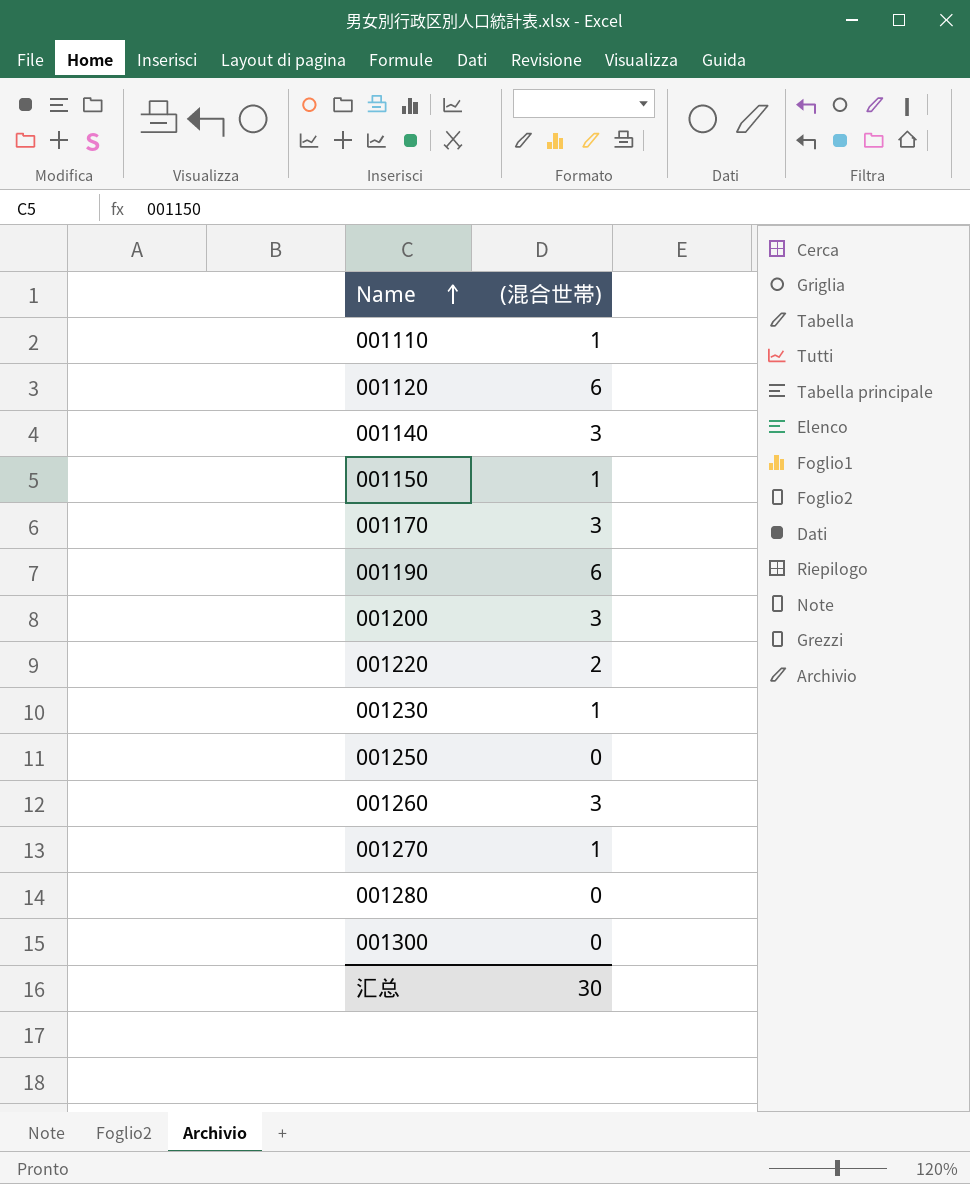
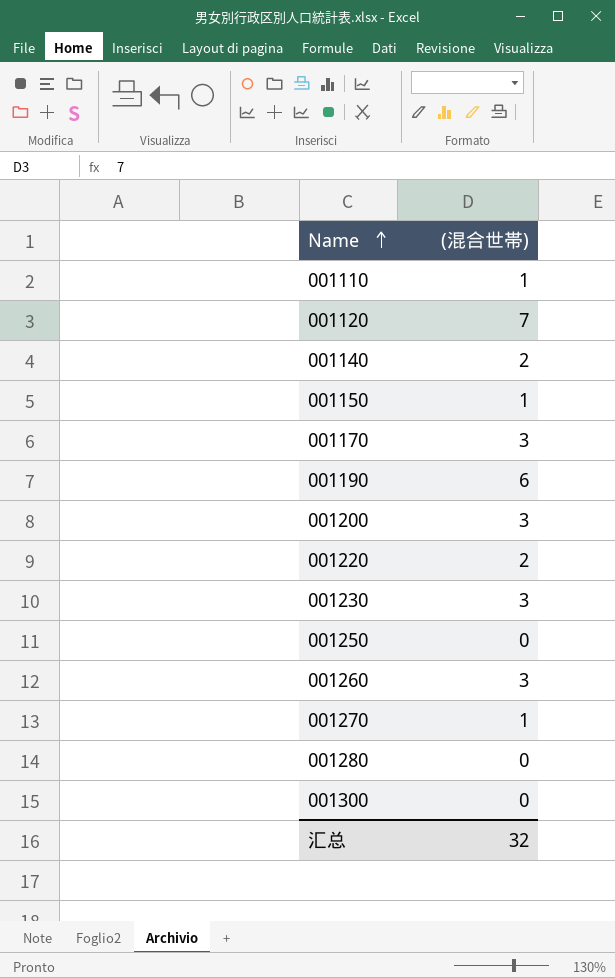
001120 | (混合世帯): 6 -> 7
001140 | (混合世帯): 3 -> 2
001230 | (混合世帯): 1 -> 3
汇总 | (混合世帯): 30 -> 32

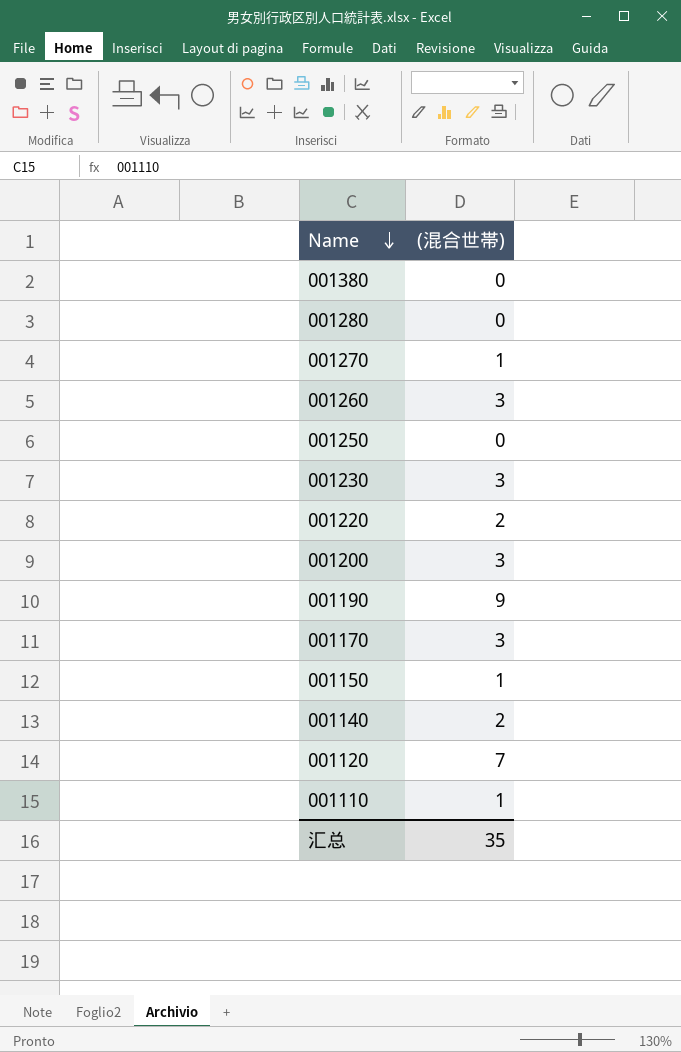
row order: Name ascending -> Name descending
row 001300: 0 -> none
row 001380: none -> 0
001190 | (混合世帯): 6 -> 9
汇总 | (混合世帯): 32 -> 35

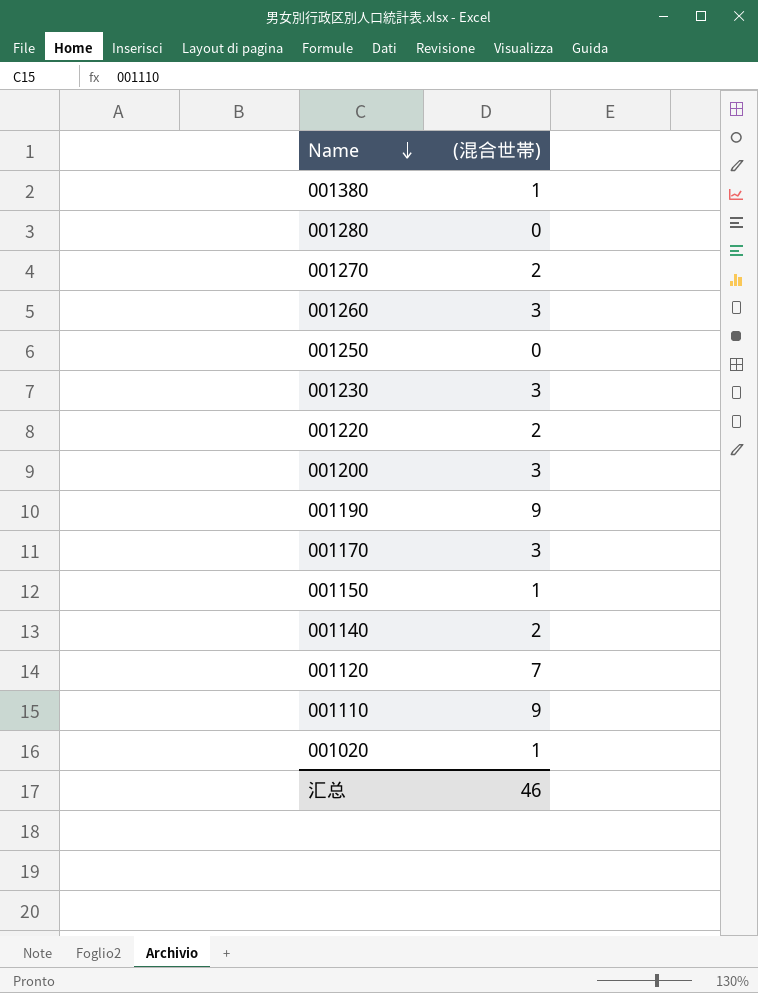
001380 | (混合世帯): 0 -> 1
001270 | (混合世帯): 1 -> 2
001110 | (混合世帯): 1 -> 9
row 001020: none -> 1
汇总 | (混合世帯): 35 -> 46

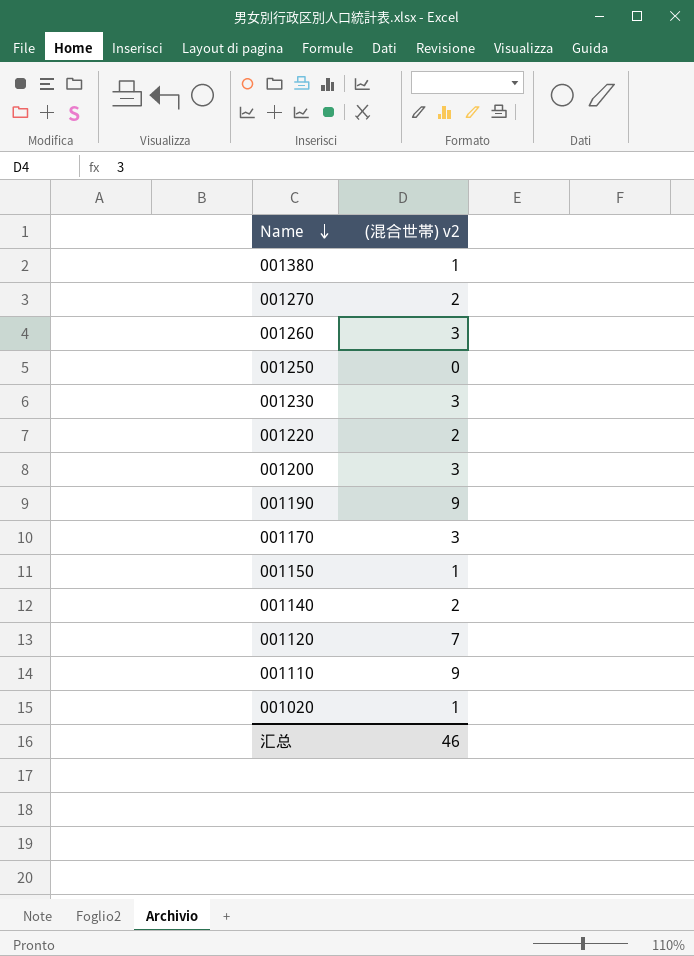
column name: (混合世帯) -> (混合世帯) v2
row 001280: 0 -> none

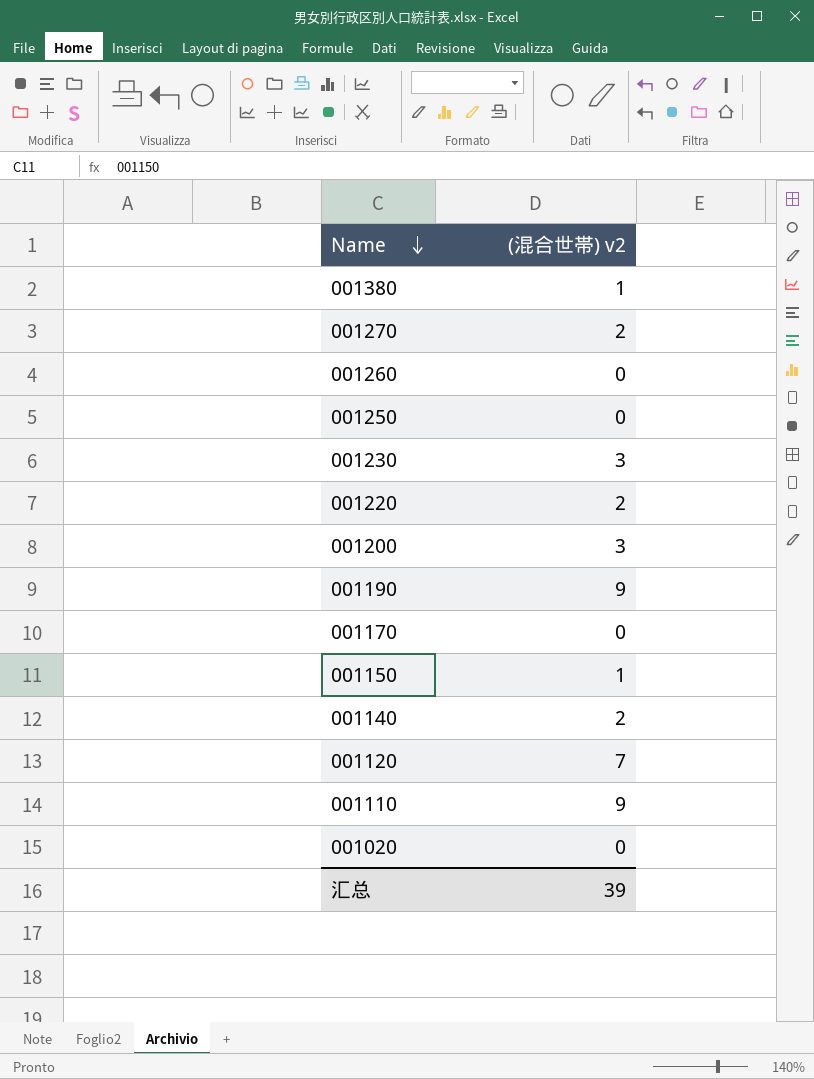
001260 | (混合世帯) v2: 3 -> 0
001170 | (混合世帯) v2: 3 -> 0
001020 | (混合世帯) v2: 1 -> 0
汇总 | (混合世帯) v2: 46 -> 39

